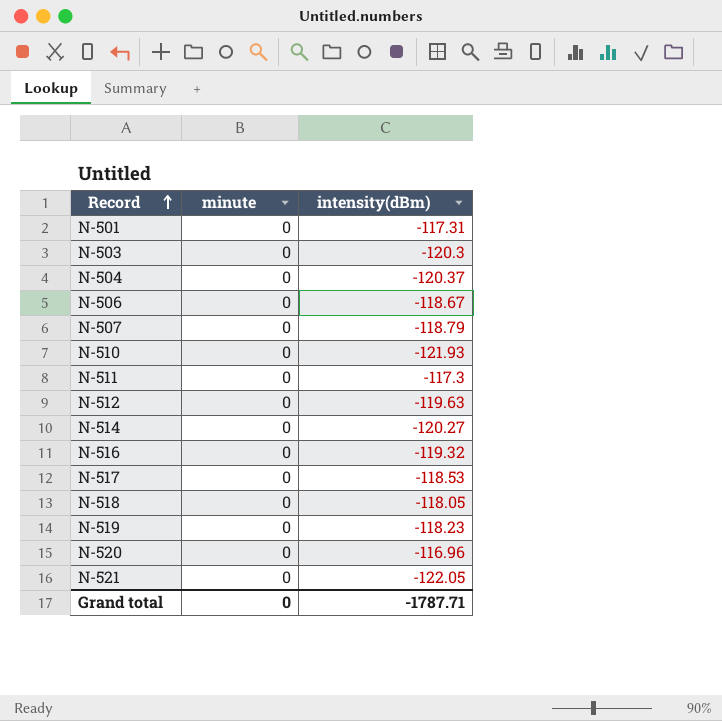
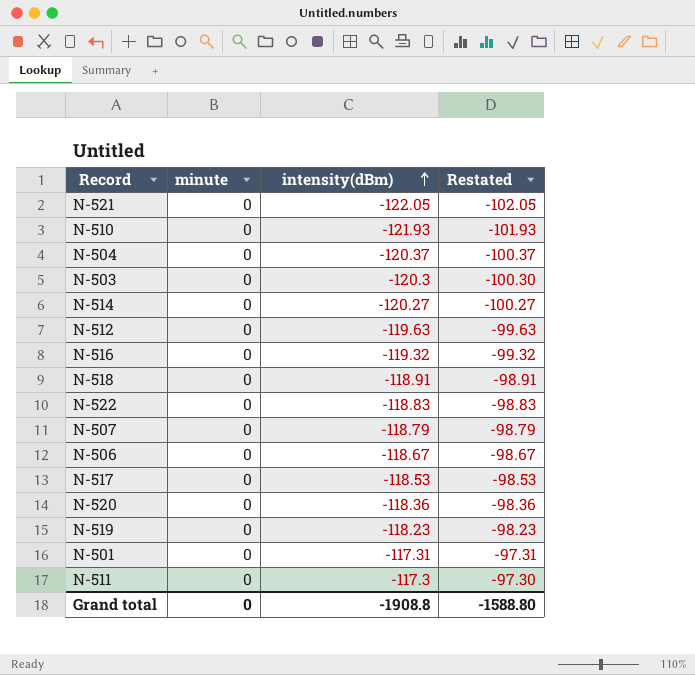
row order: Record ascending -> intensity(dBm) ascending
column Restated | formula: none -> [intensity(dBm)] + 20
N-518 | intensity(dBm): -118.05 -> -118.91
row N-522: none -> 0 | -118.83 | -98.83
N-520 | intensity(dBm): -116.96 -> -118.36
Grand total | intensity(dBm): -1787.71 -> -1908.8

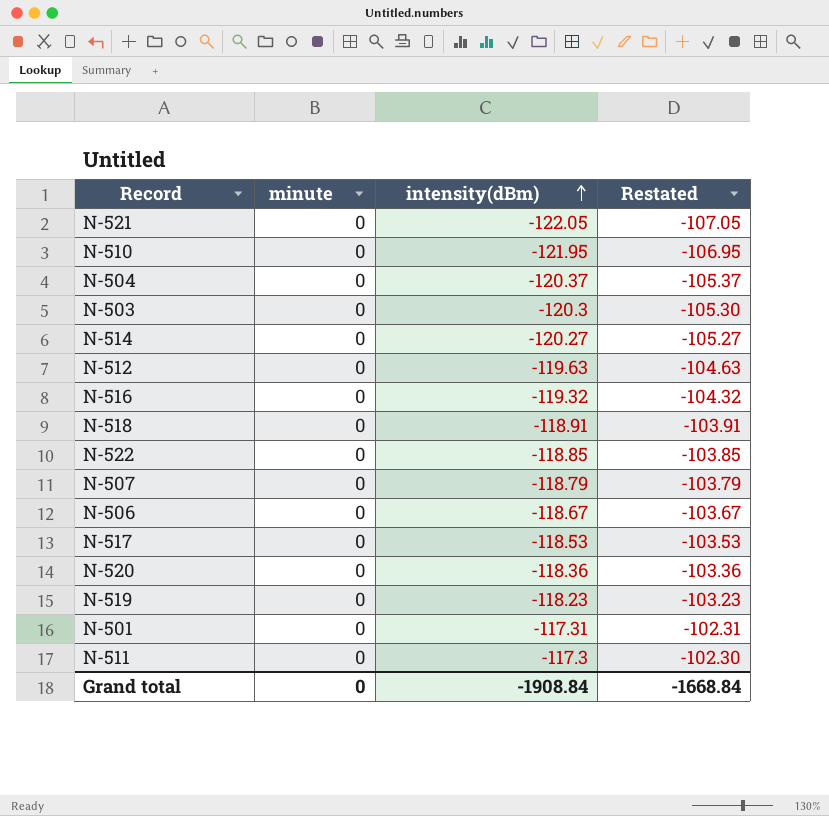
column Restated | formula: [intensity(dBm)] + 20 -> [intensity(dBm)] + 15
N-510 | intensity(dBm): -121.93 -> -121.95
N-522 | intensity(dBm): -118.83 -> -118.85
Grand total | intensity(dBm): -1908.8 -> -1908.84
Grand total | Restated: -1588.80 -> -1668.84

